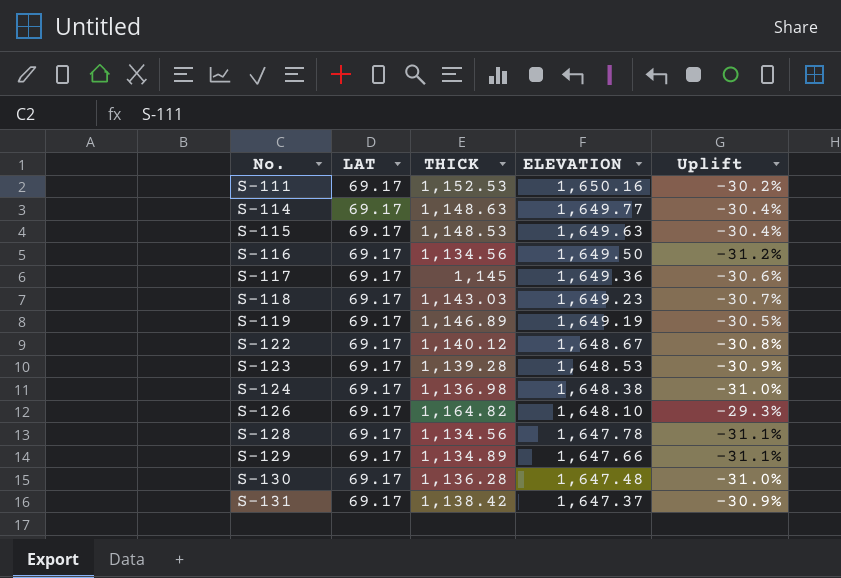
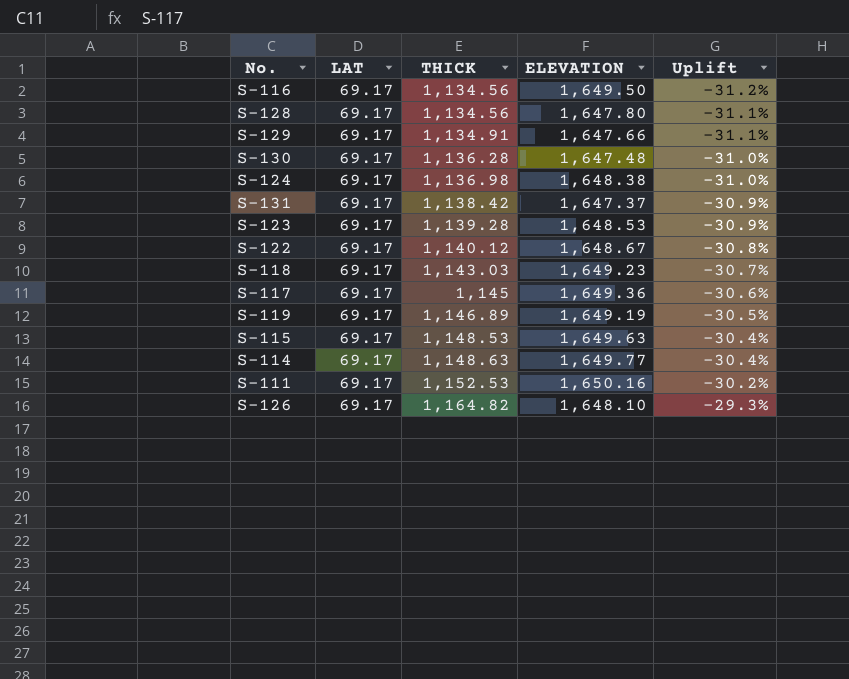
row order: No. ascending -> THICK ascending
S-128 | ELEVATION: 1,647.78 -> 1,647.80
S-129 | THICK: 1,134.89 -> 1,134.91

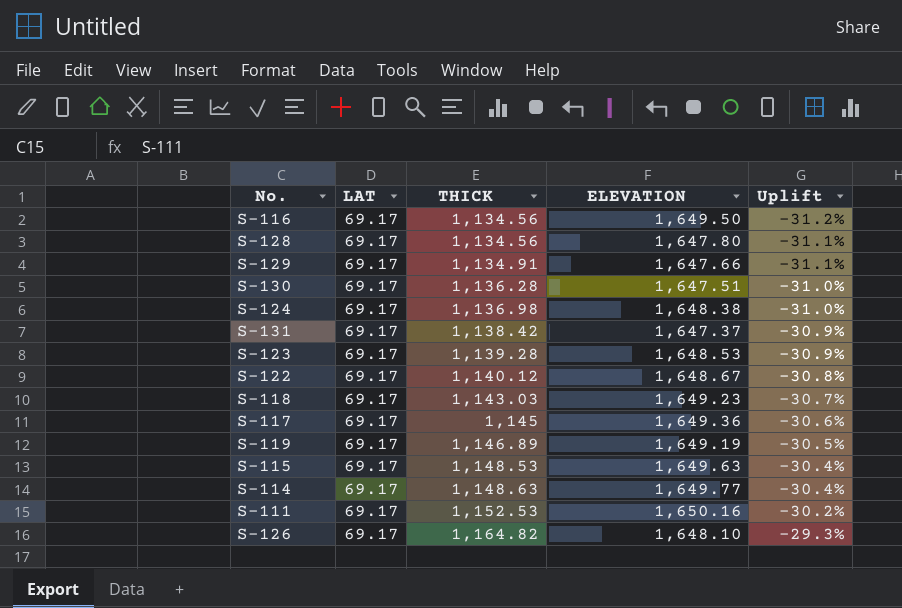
S-130 | ELEVATION: 1,647.48 -> 1,647.51

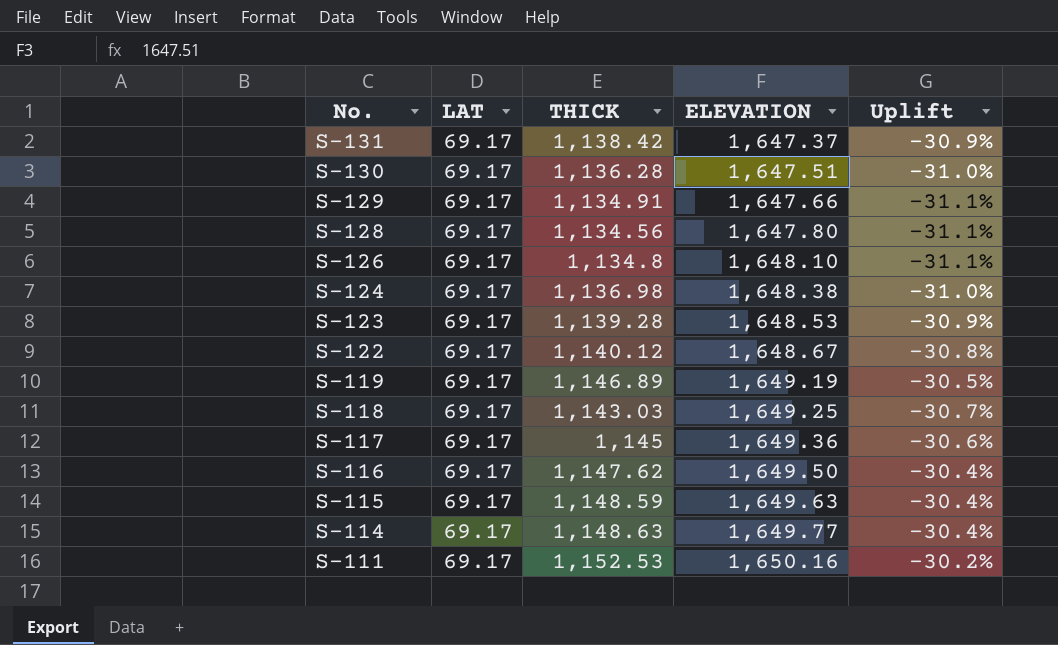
row order: THICK ascending -> No. descending
S-126 | THICK: 1,164.82 -> 1,134.8
S-126 | Uplift: -29.3% -> -31.1%
S-118 | ELEVATION: 1,649.23 -> 1,649.25
S-116 | THICK: 1,134.56 -> 1,147.62
S-116 | Uplift: -31.2% -> -30.4%
S-115 | THICK: 1,148.53 -> 1,148.59

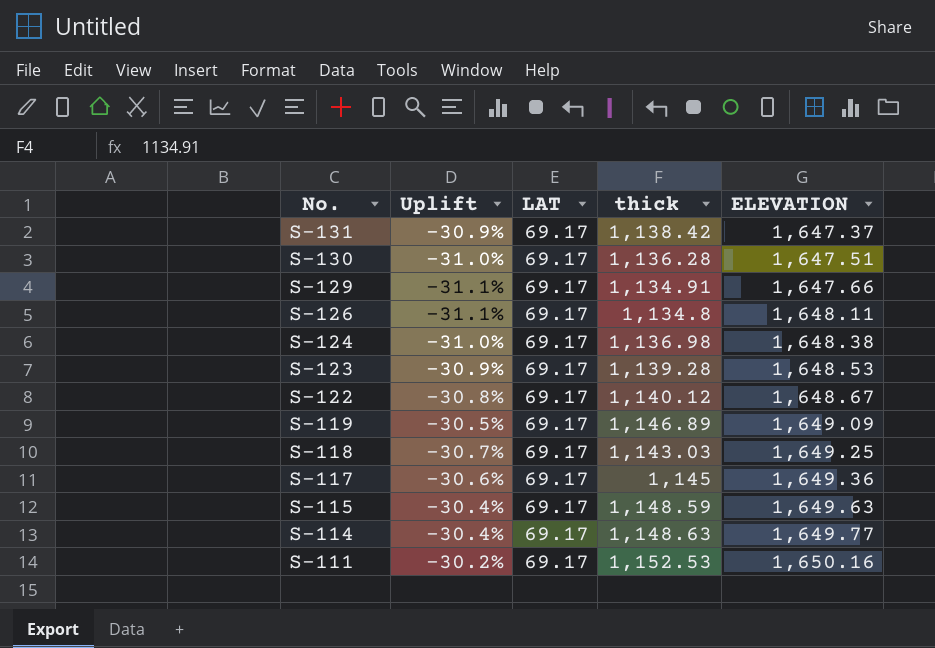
column Uplift | position: 5 -> 2
column name: THICK -> thick
row S-128: 69.17 | 1,134.56 | 1,647.80 | -31.1% -> none
row S-116: 69.17 | 1,147.62 | 1,649.50 | -30.4% -> none
S-126 | ELEVATION: 1,648.10 -> 1,648.11
S-119 | ELEVATION: 1,649.19 -> 1,649.09

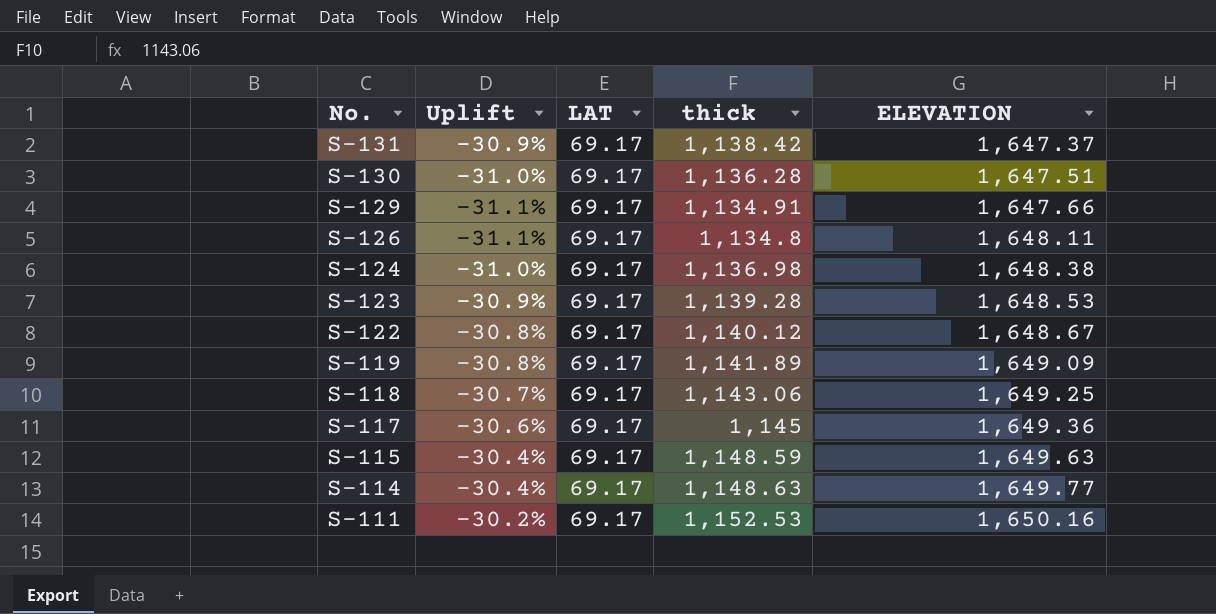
S-119 | Uplift: -30.5% -> -30.8%
S-119 | thick: 1,146.89 -> 1,141.89
S-118 | thick: 1,143.03 -> 1,143.06

